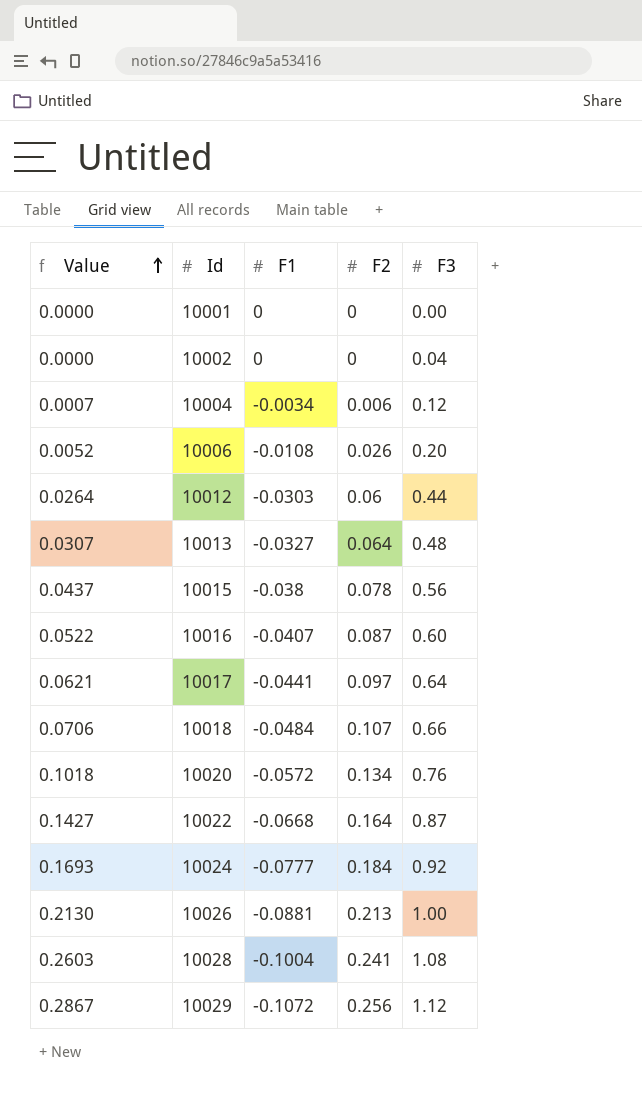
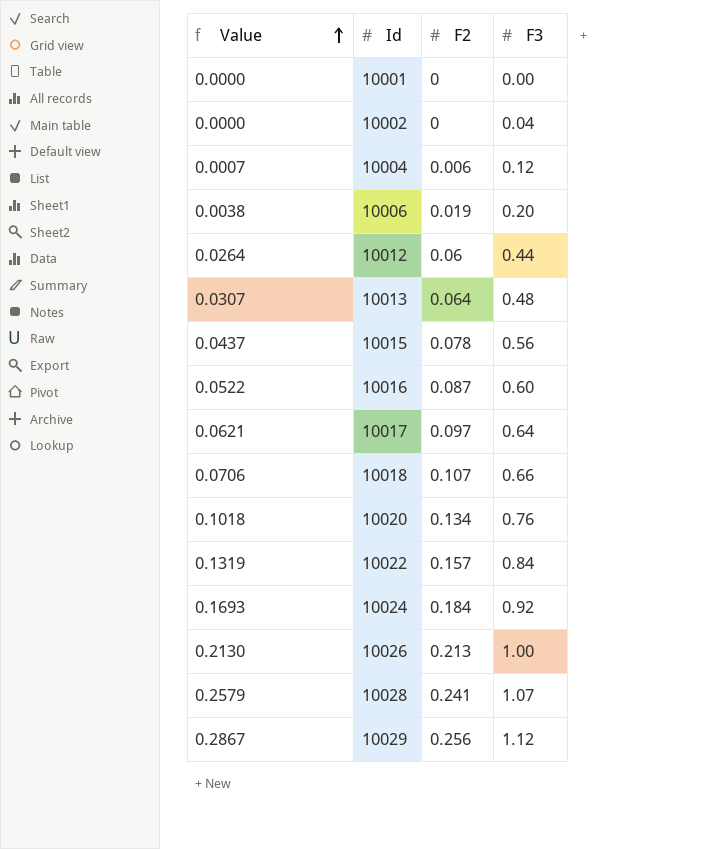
column F1 | position: 3 -> none
10006 | Value: 0.0052 -> 0.0038
10006 | F2: 0.026 -> 0.019
10022 | Value: 0.1427 -> 0.1319
10022 | F2: 0.164 -> 0.157
10022 | F3: 0.87 -> 0.84
10028 | Value: 0.2603 -> 0.2579
10028 | F3: 1.08 -> 1.07

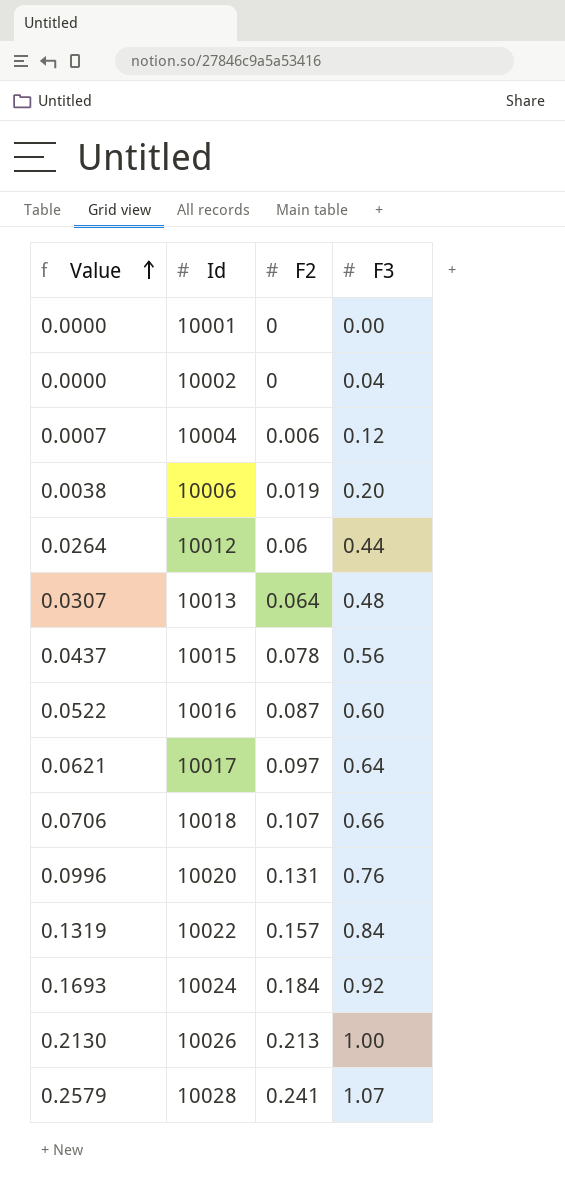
row 10029: 0.2867 | 0.256 | 1.12 -> none
10020 | Value: 0.1018 -> 0.0996
10020 | F2: 0.134 -> 0.131

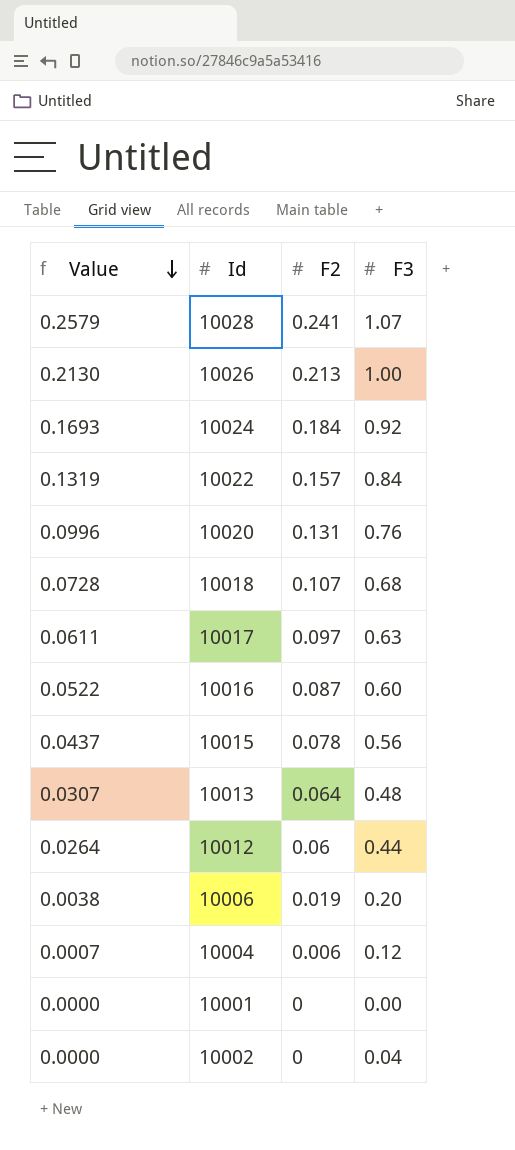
row order: Value ascending -> Value descending
10018 | Value: 0.0706 -> 0.0728
10018 | F3: 0.66 -> 0.68
10017 | Value: 0.0621 -> 0.0611
10017 | F3: 0.64 -> 0.63

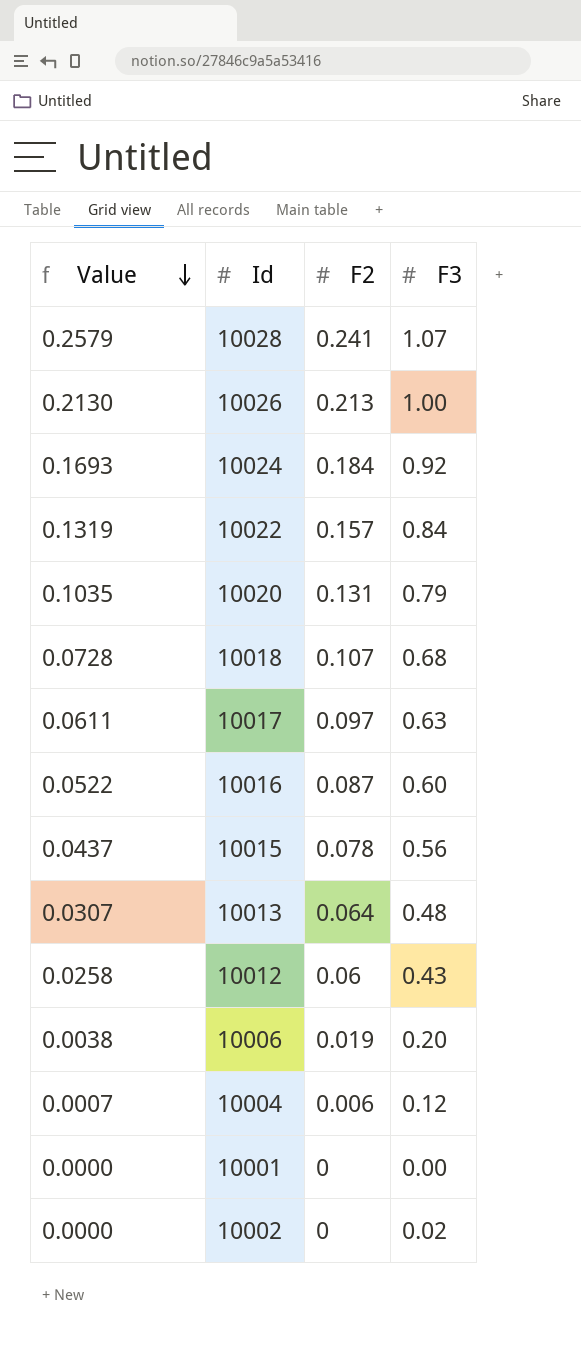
10020 | Value: 0.0996 -> 0.1035
10020 | F3: 0.76 -> 0.79
10012 | Value: 0.0264 -> 0.0258
10012 | F3: 0.44 -> 0.43
10002 | F3: 0.04 -> 0.02

